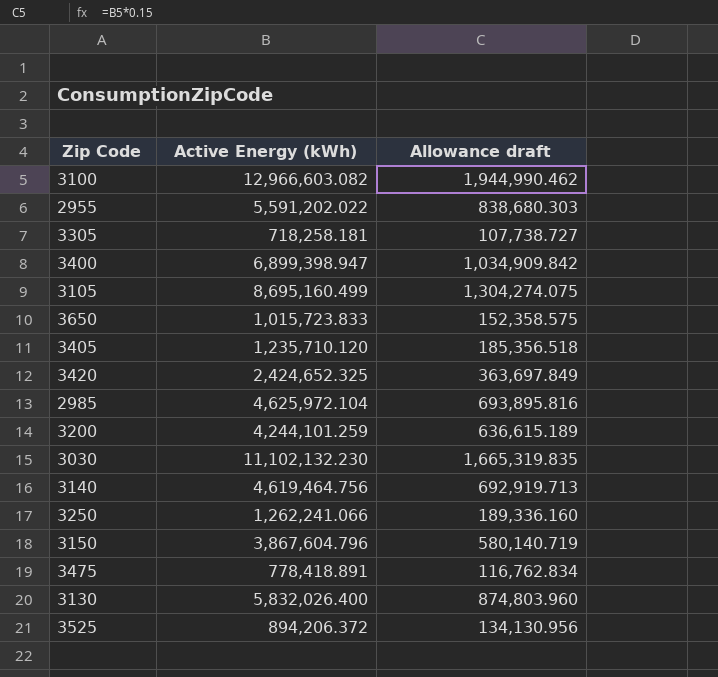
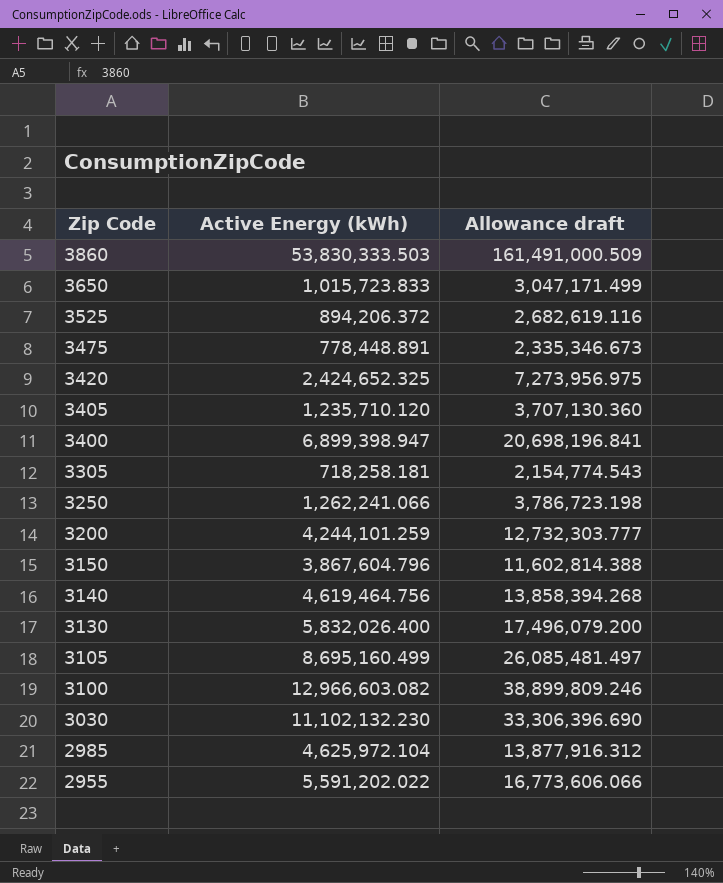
row order: none -> Zip Code descending
column Allowance draft | formula: [Active Energy (kWh)] * 0.15 -> [Active Energy (kWh)] * 3
row 3860: none -> 53,830,333.503 | 161,491,000.509
3475 | Active Energy (kWh): 778,418.891 -> 778,448.891

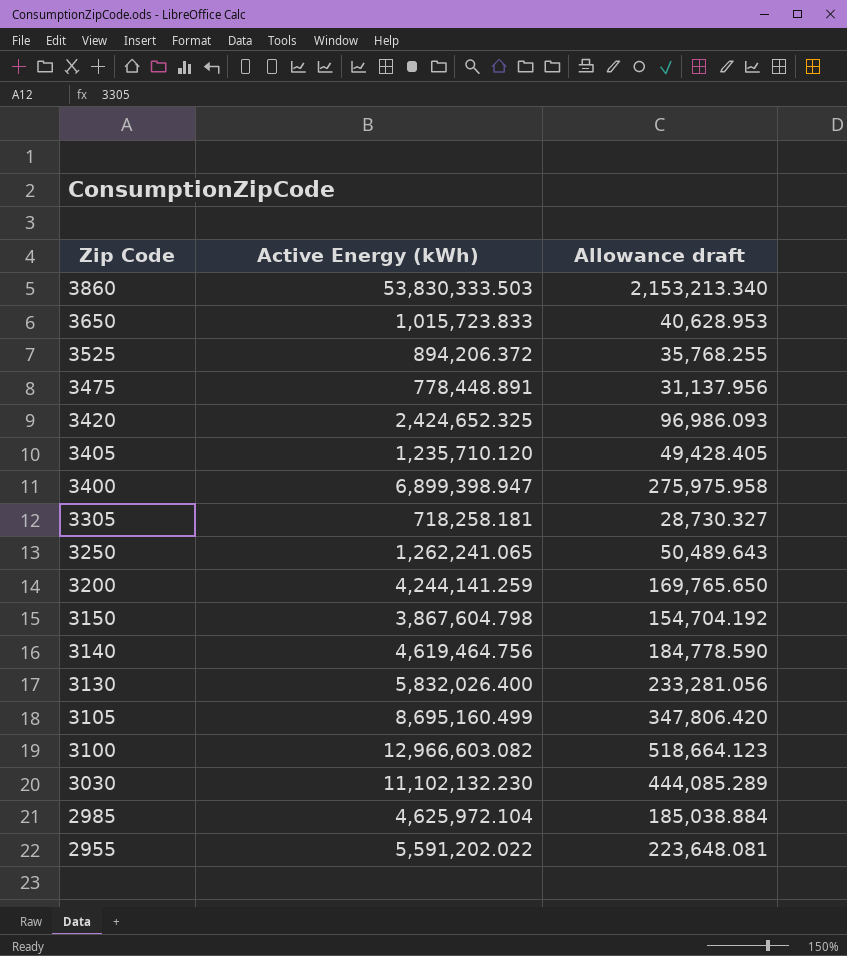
column Allowance draft | formula: [Active Energy (kWh)] * 3 -> [Active Energy (kWh)] * 0.04
3250 | Active Energy (kWh): 1,262,241.066 -> 1,262,241.065
3200 | Active Energy (kWh): 4,244,101.259 -> 4,244,141.259
3150 | Active Energy (kWh): 3,867,604.796 -> 3,867,604.798

